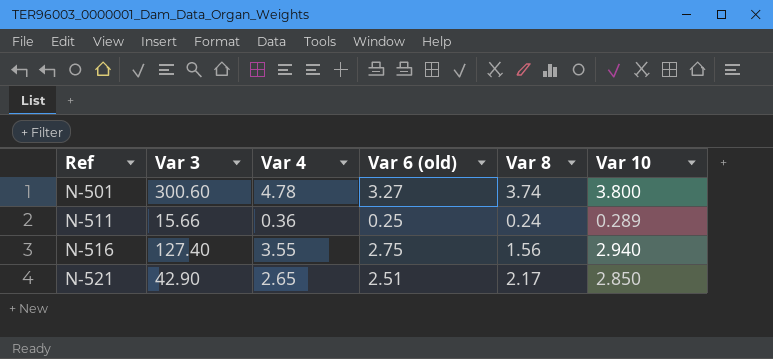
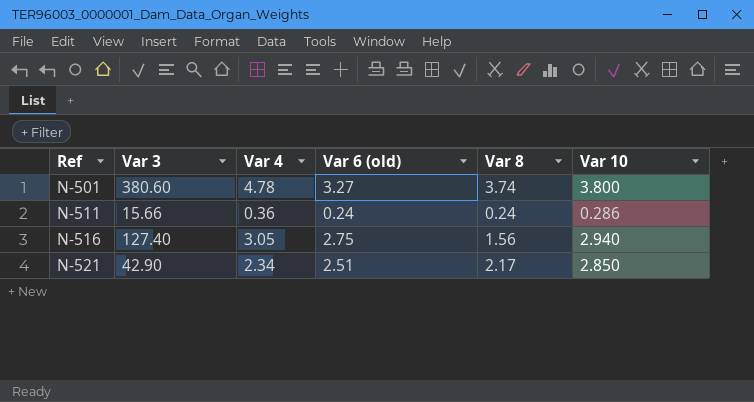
N-501 | Var 3: 300.60 -> 380.60
N-511 | Var 6 (old): 0.25 -> 0.24
N-511 | Var 10: 0.289 -> 0.286
N-516 | Var 4: 3.55 -> 3.05
N-521 | Var 4: 2.65 -> 2.34

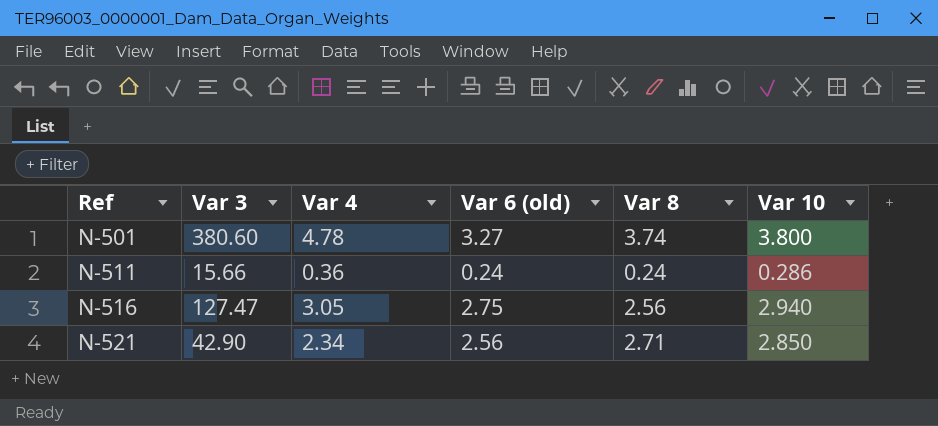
N-516 | Var 3: 127.40 -> 127.47
N-516 | Var 8: 1.56 -> 2.56
N-521 | Var 6 (old): 2.51 -> 2.56
N-521 | Var 8: 2.17 -> 2.71

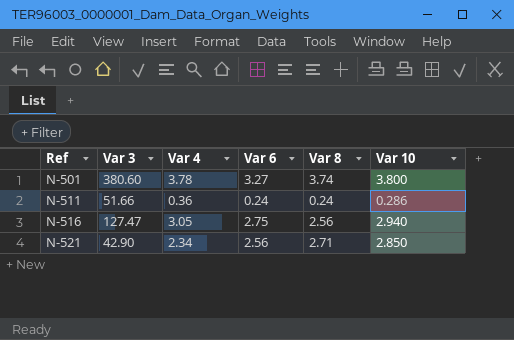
column name: Var 6 (old) -> Var 6
N-501 | Var 4: 4.78 -> 3.78
N-511 | Var 3: 15.66 -> 51.66

